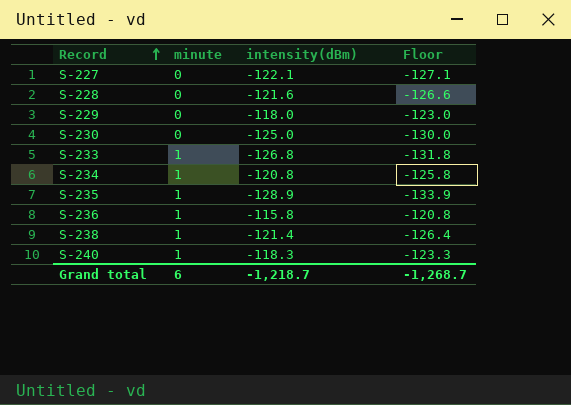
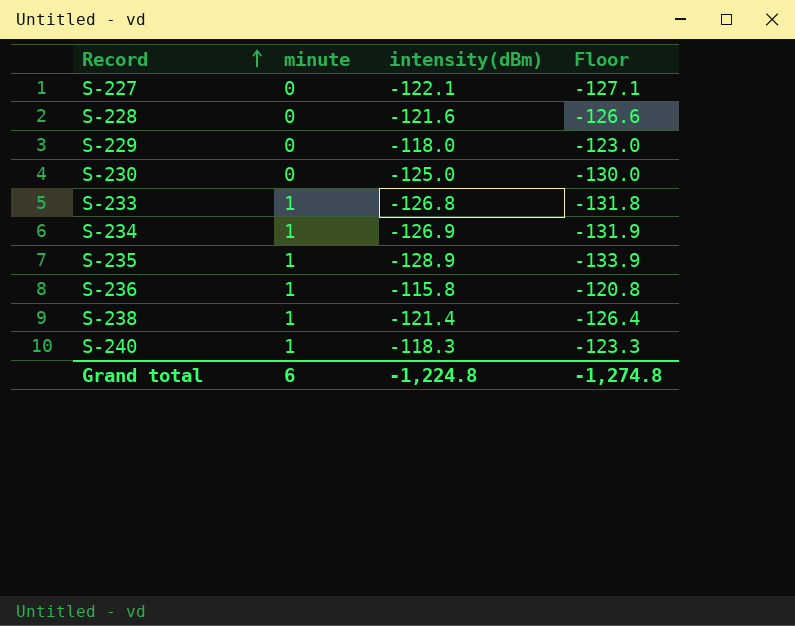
S-234 | intensity(dBm): -120.8 -> -126.9
S-234 | Floor: -125.8 -> -131.9
Grand total | intensity(dBm): -1,218.7 -> -1,224.8
Grand total | Floor: -1,268.7 -> -1,274.8

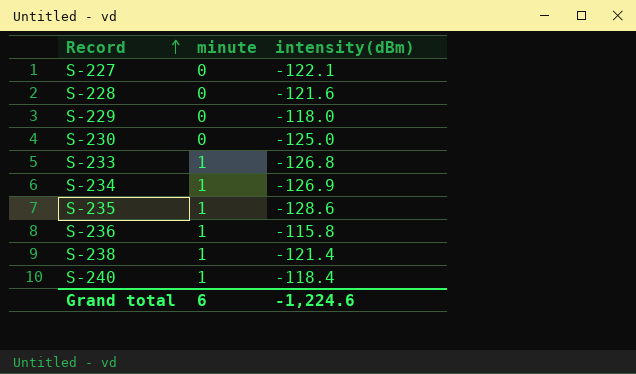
column Floor | formula: [intensity(dBm)] - 5 -> none
S-235 | intensity(dBm): -128.9 -> -128.6
S-240 | intensity(dBm): -118.3 -> -118.4
Grand total | intensity(dBm): -1,224.8 -> -1,224.6

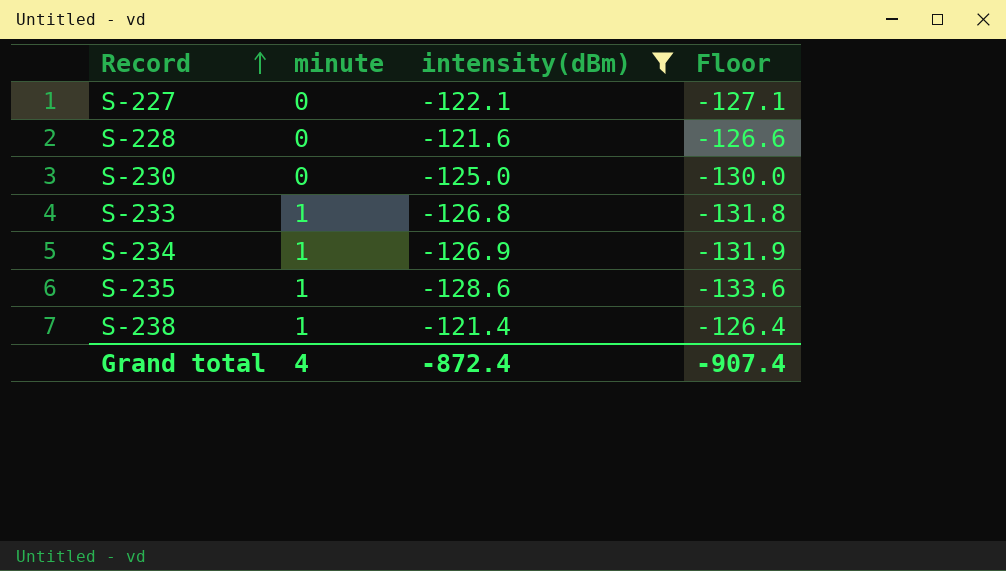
filter: none -> intensity(dBm) <= -121.4
column Floor | formula: none -> [intensity(dBm)] - 5
Grand total | minute: 6 -> 4
Grand total | intensity(dBm): -1,224.6 -> -872.4

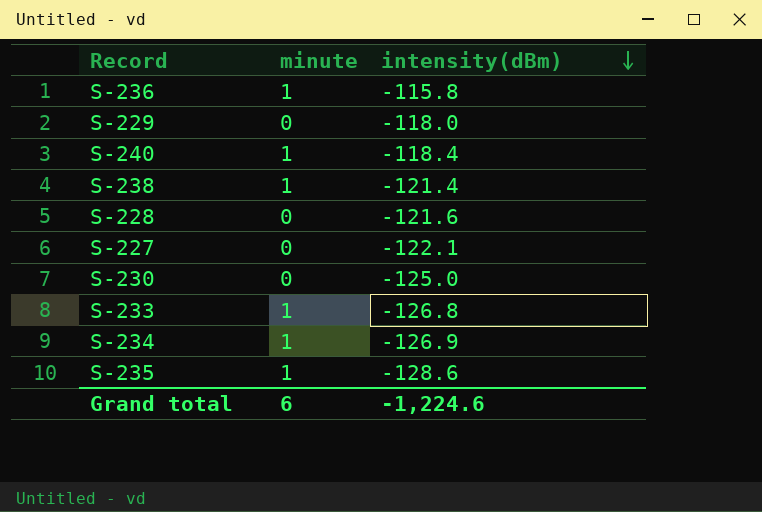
filter: intensity(dBm) <= -121.4 -> none
row order: Record ascending -> intensity(dBm) descending
column Floor | formula: [intensity(dBm)] - 5 -> none
Grand total | minute: 4 -> 6
Grand total | intensity(dBm): -872.4 -> -1,224.6

